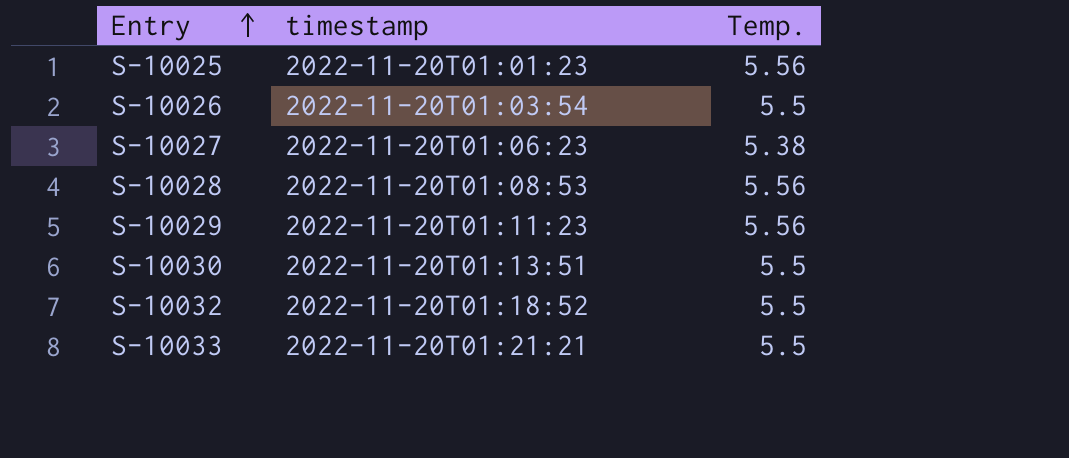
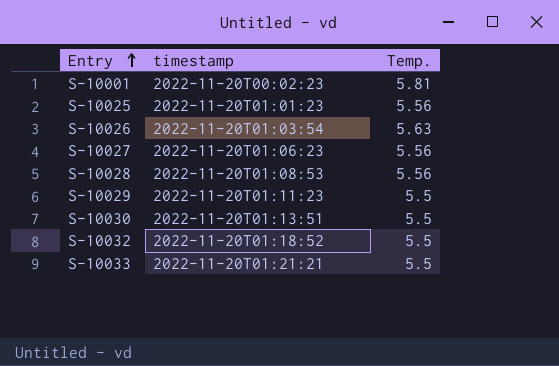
row S-10001: none -> 2022-11-20T00:02:23 | 5.81
S-10026 | Temp.: 5.5 -> 5.63
S-10027 | Temp.: 5.38 -> 5.56
S-10029 | Temp.: 5.56 -> 5.5

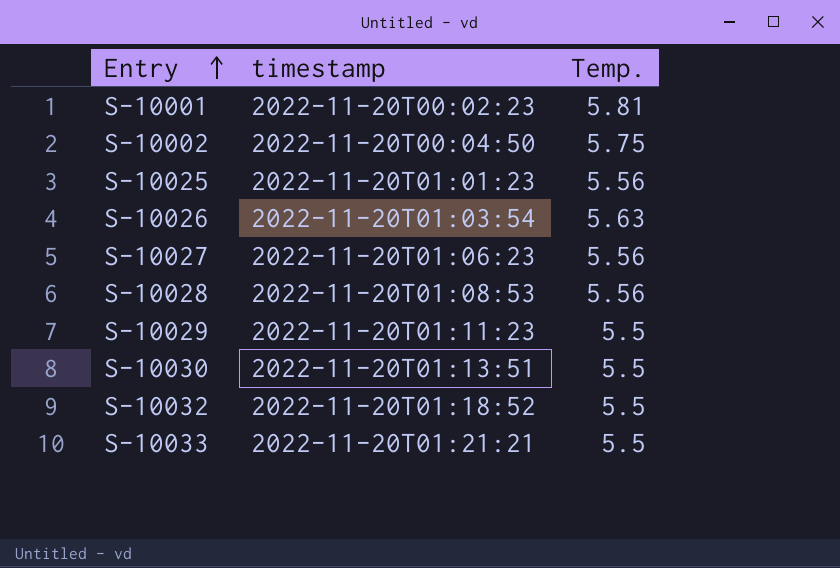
row S-10002: none -> 2022-11-20T00:04:50 | 5.75

